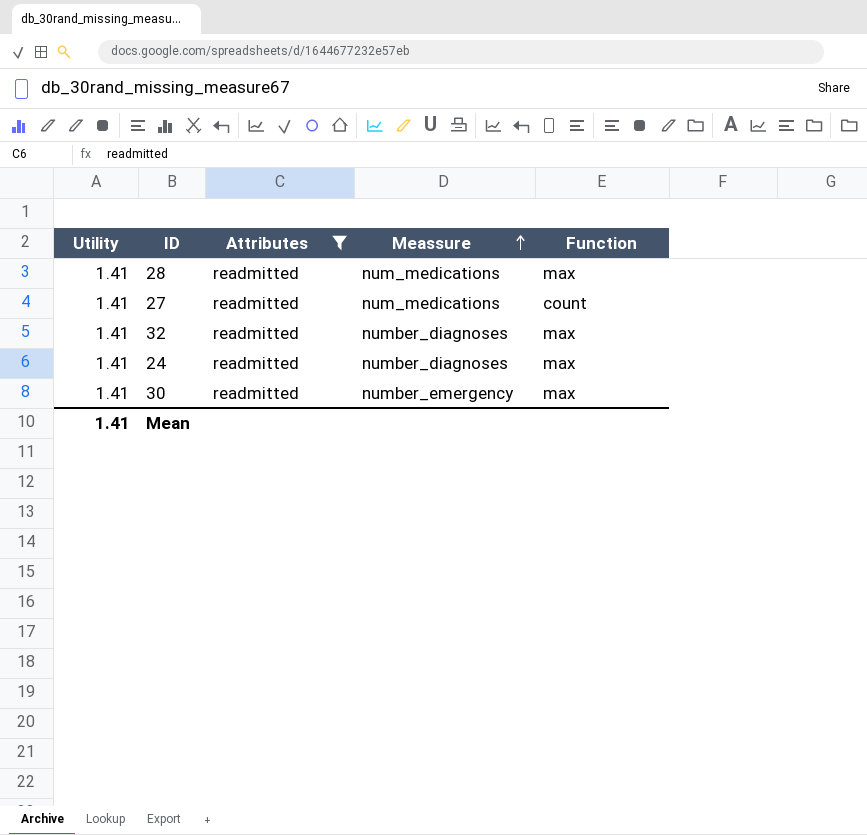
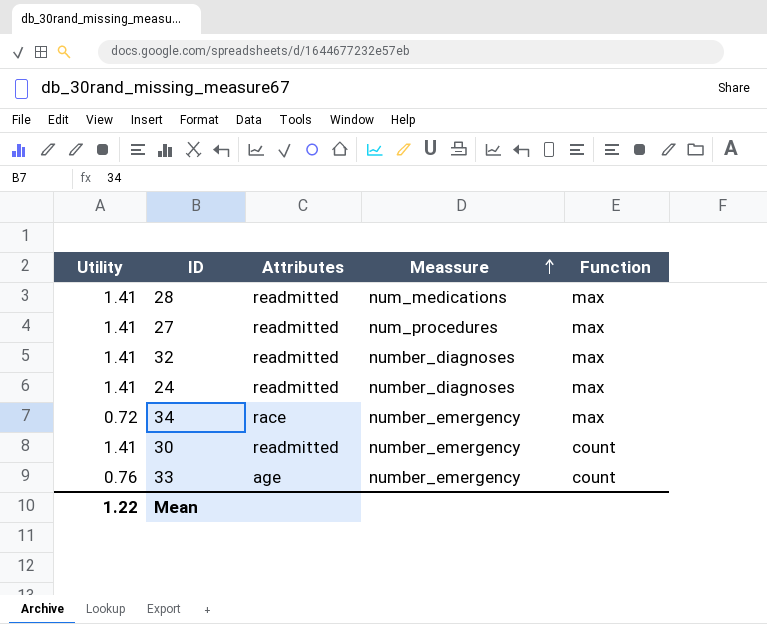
filter: Attributes = readmitted -> none
27 | Meassure: num_medications -> num_procedures
27 | Function: count -> max
30 | Function: max -> count
Mean | Utility: 1.41 -> 1.22

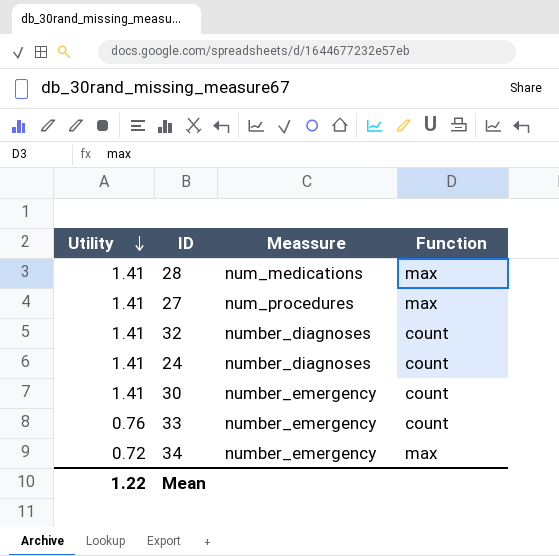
row order: Meassure ascending -> Utility descending
column Attributes | position: 3 -> none
32 | Function: max -> count
24 | Function: max -> count

